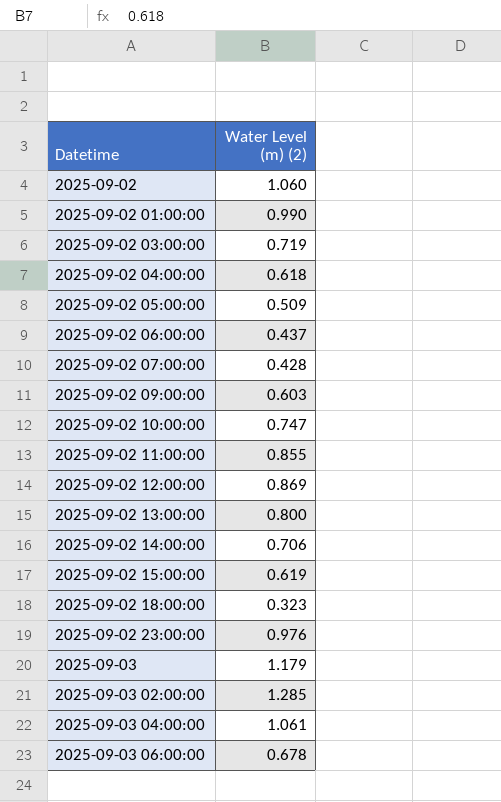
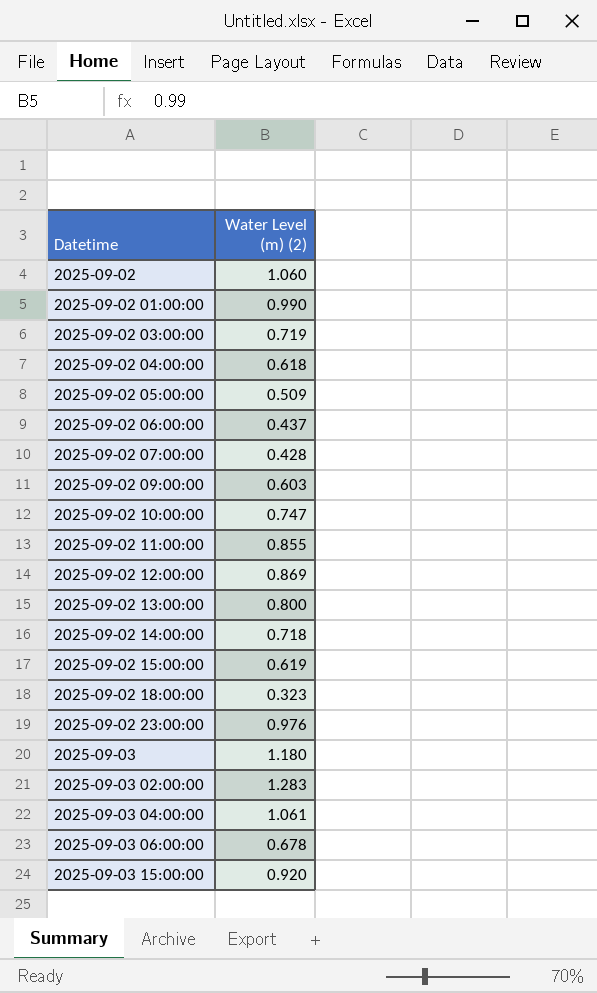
2025-09-02 14:00:00 | Water Level (m) (2): 0.706 -> 0.718
2025-09-03 | Water Level (m) (2): 1.179 -> 1.180
2025-09-03 02:00:00 | Water Level (m) (2): 1.285 -> 1.283
row 2025-09-03 15:00:00: none -> 0.920

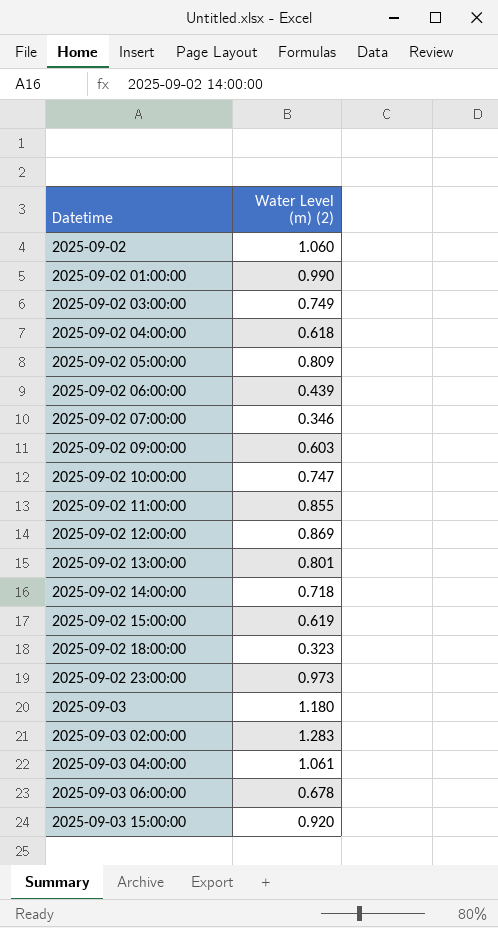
2025-09-02 03:00:00 | Water Level (m) (2): 0.719 -> 0.749
2025-09-02 05:00:00 | Water Level (m) (2): 0.509 -> 0.809
2025-09-02 06:00:00 | Water Level (m) (2): 0.437 -> 0.439
2025-09-02 07:00:00 | Water Level (m) (2): 0.428 -> 0.346
2025-09-02 13:00:00 | Water Level (m) (2): 0.800 -> 0.801
2025-09-02 23:00:00 | Water Level (m) (2): 0.976 -> 0.973

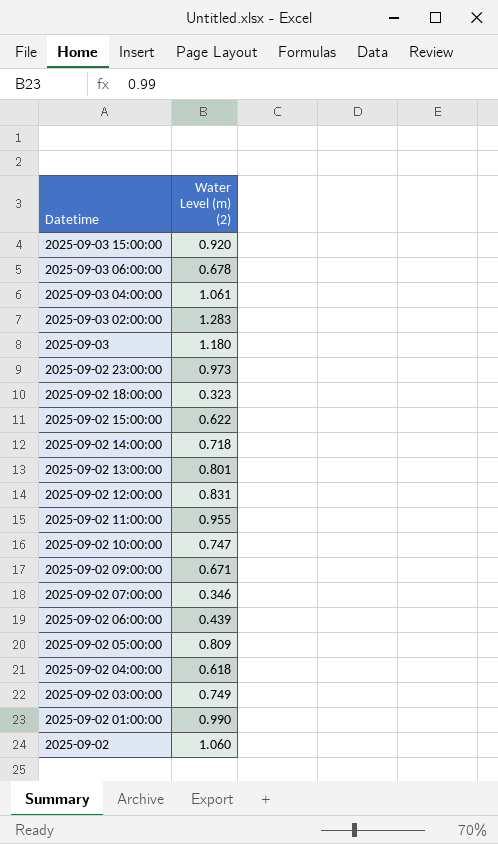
row order: Datetime ascending -> Datetime descending
2025-09-02 15:00:00 | Water Level (m) (2): 0.619 -> 0.622
2025-09-02 12:00:00 | Water Level (m) (2): 0.869 -> 0.831
2025-09-02 11:00:00 | Water Level (m) (2): 0.855 -> 0.955
2025-09-02 09:00:00 | Water Level (m) (2): 0.603 -> 0.671

